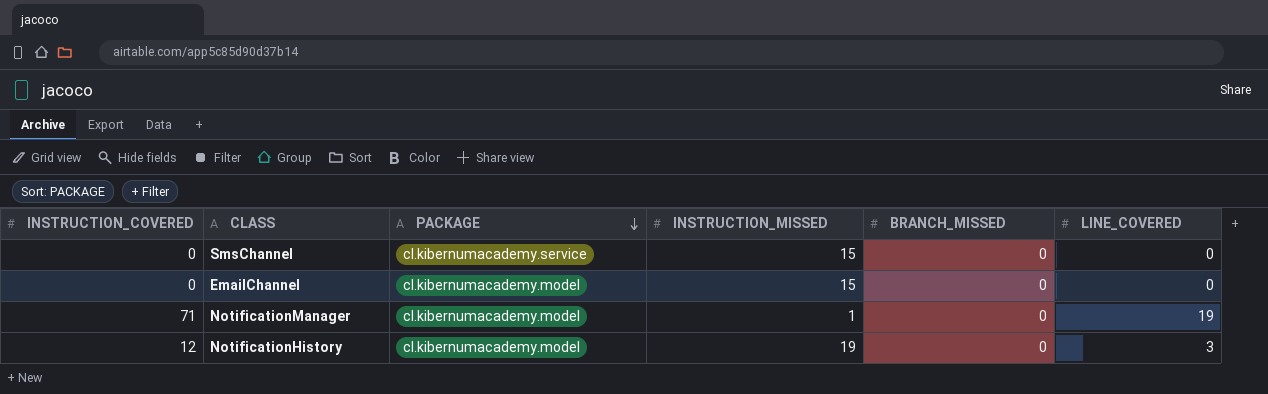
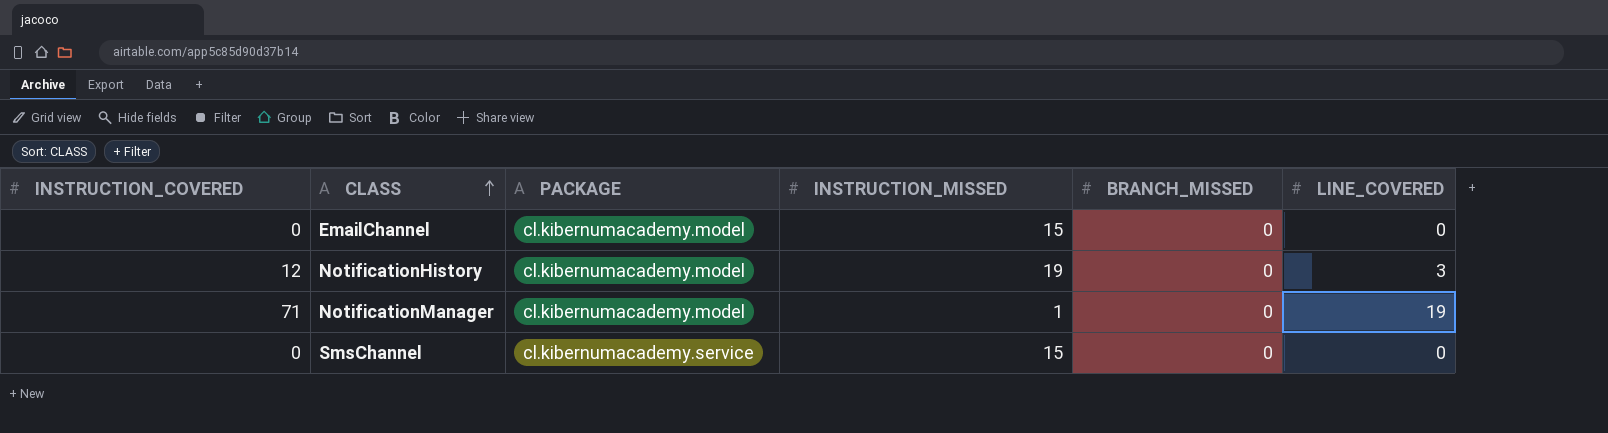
row order: PACKAGE descending -> CLASS ascending

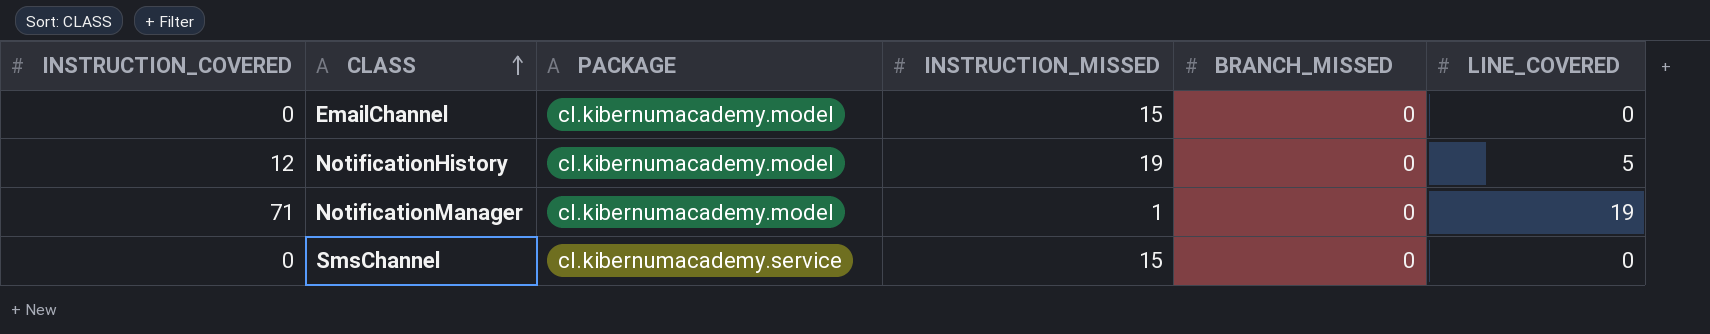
NotificationHistory | LINE_COVERED: 3 -> 5

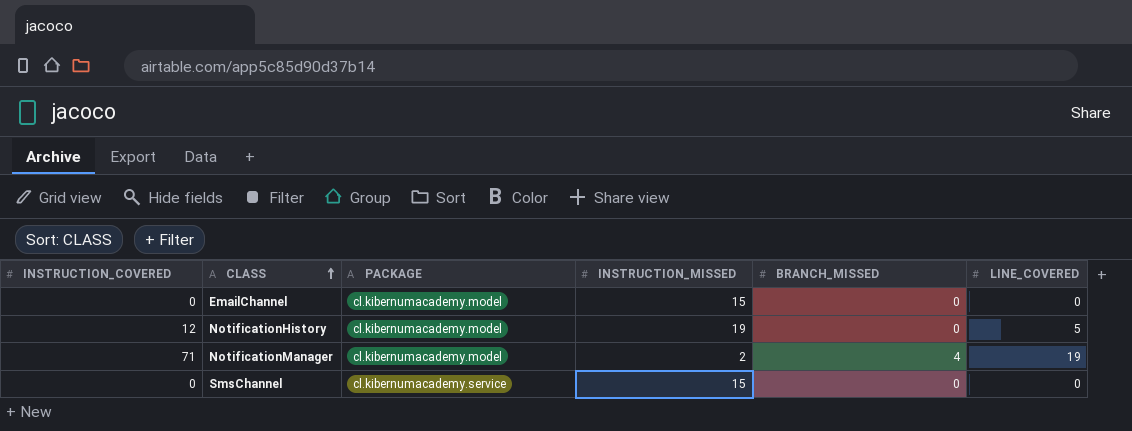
NotificationManager | INSTRUCTION_MISSED: 1 -> 2
NotificationManager | BRANCH_MISSED: 0 -> 4

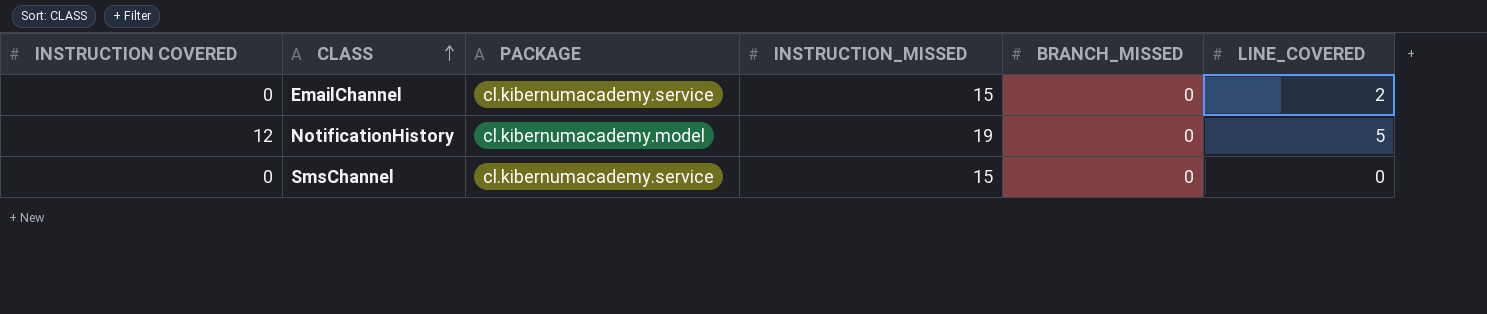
column name: INSTRUCTION_COVERED -> INSTRUCTION COVERED
row NotificationManager: 71 | cl.kibernumacademy.model | 2 | 4 | 19 -> none
EmailChannel | PACKAGE: cl.kibernumacademy.model -> cl.kibernumacademy.service
EmailChannel | LINE_COVERED: 0 -> 2

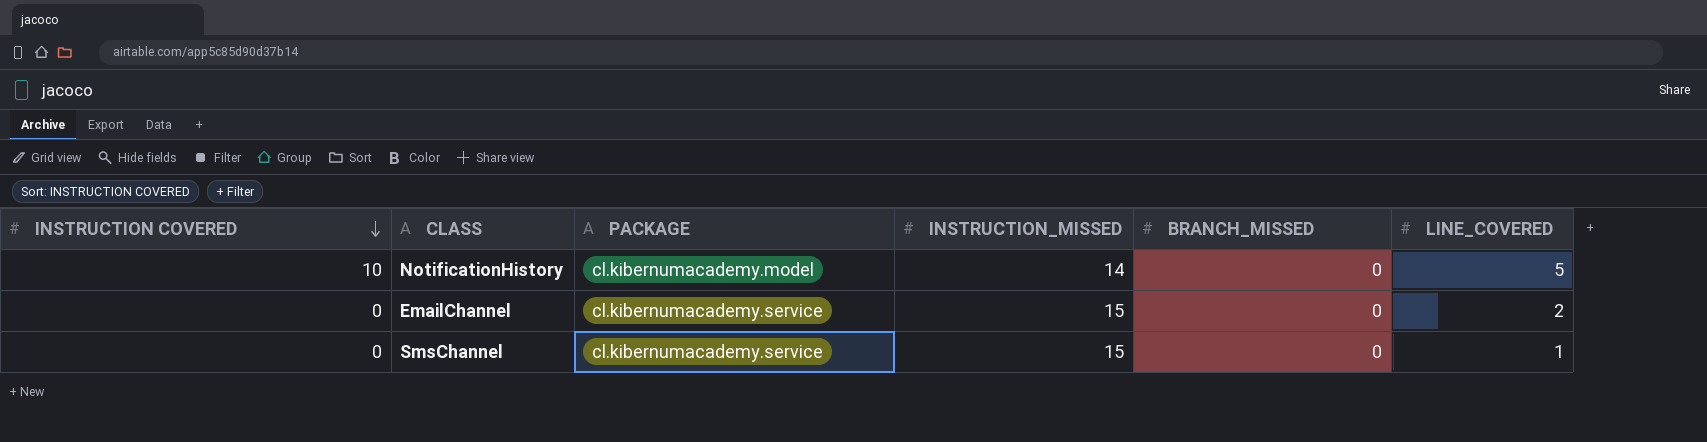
row order: CLASS ascending -> INSTRUCTION COVERED descending
NotificationHistory | INSTRUCTION COVERED: 12 -> 10
NotificationHistory | INSTRUCTION_MISSED: 19 -> 14
SmsChannel | LINE_COVERED: 0 -> 1

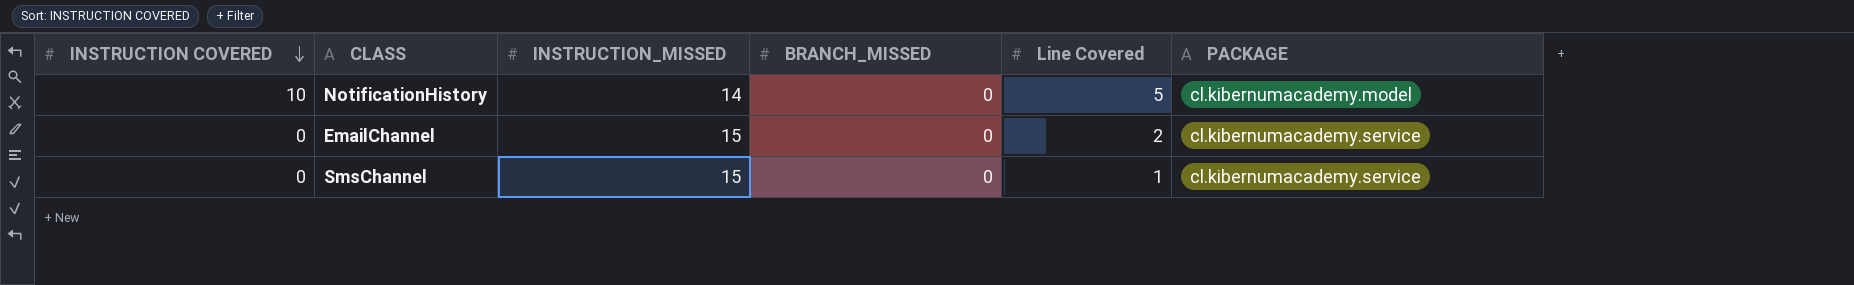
column name: LINE_COVERED -> Line Covered
column PACKAGE | position: 3 -> 6

